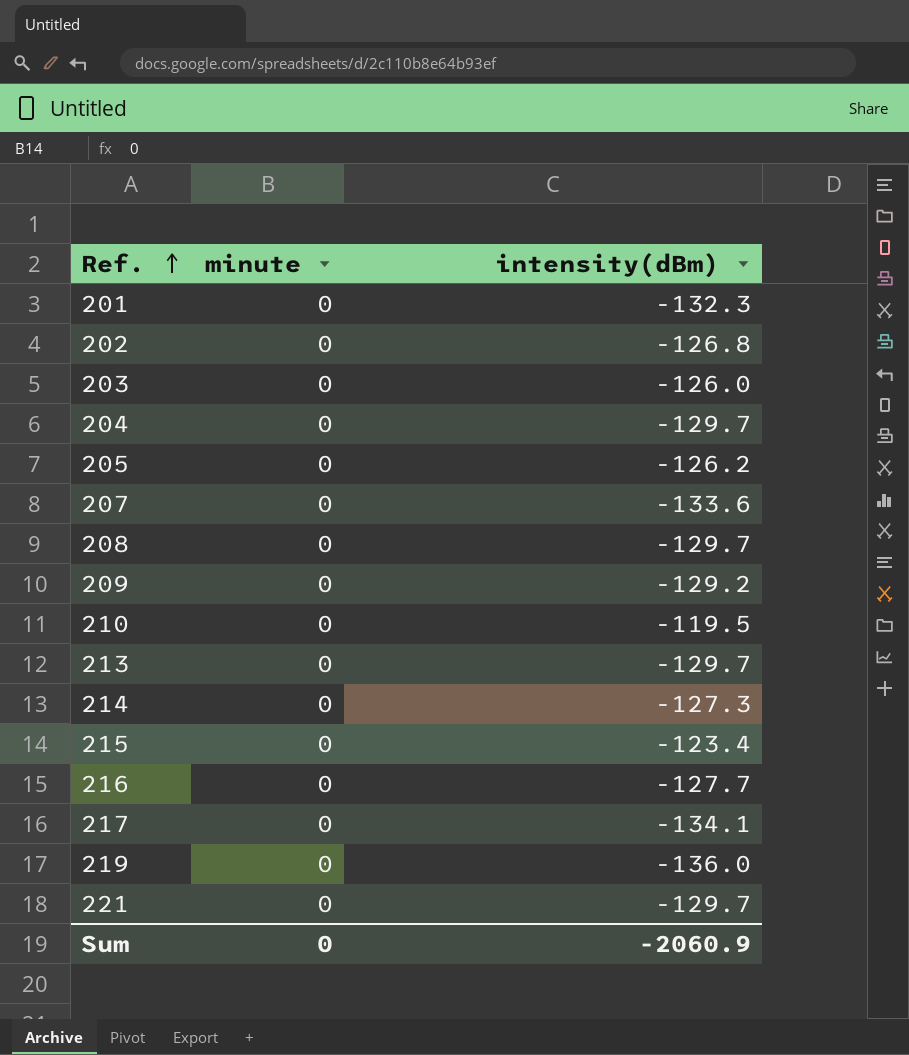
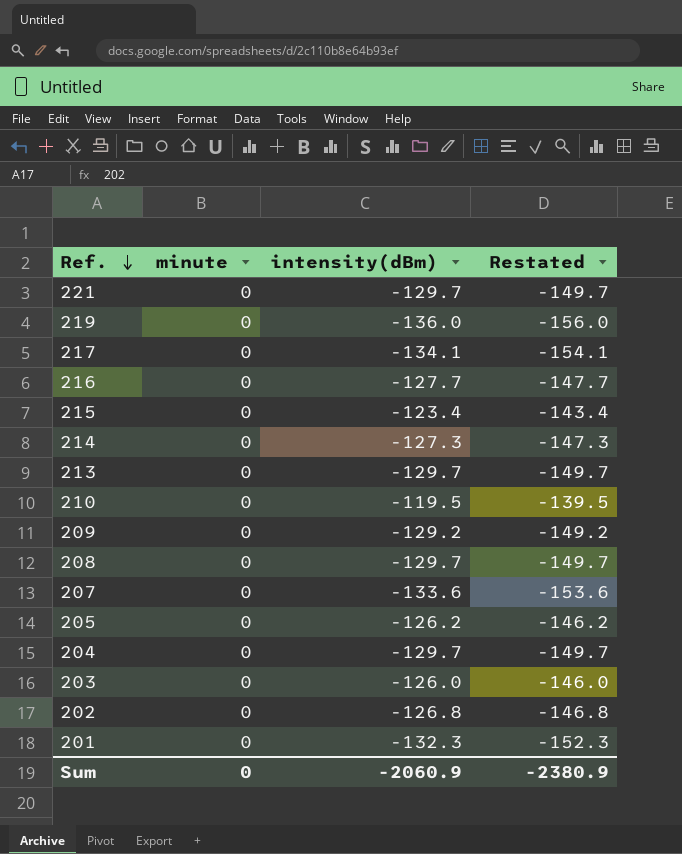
row order: Ref. ascending -> Ref. descending
column Restated | formula: none -> [intensity(dBm)] - 20

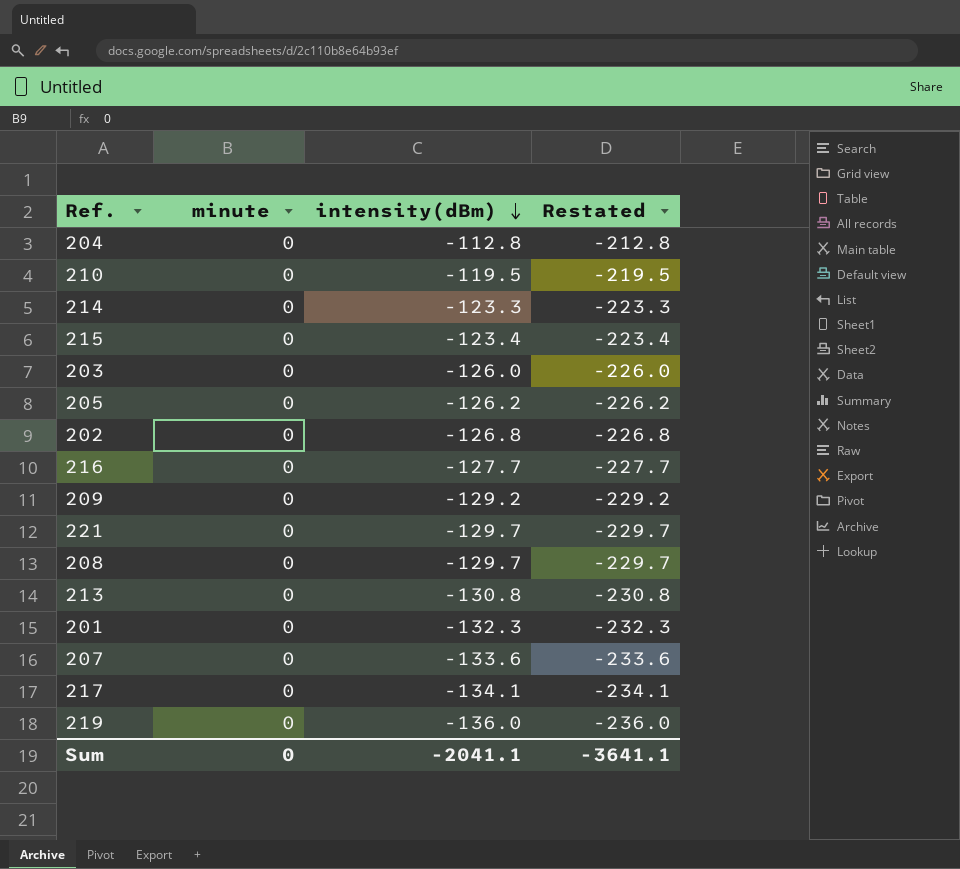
row order: Ref. descending -> intensity(dBm) descending
column Restated | formula: [intensity(dBm)] - 20 -> [intensity(dBm)] - 100
204 | intensity(dBm): -129.7 -> -112.8
214 | intensity(dBm): -127.3 -> -123.3
213 | intensity(dBm): -129.7 -> -130.8
Sum | intensity(dBm): -2060.9 -> -2041.1
Sum | Restated: -2380.9 -> -3641.1

